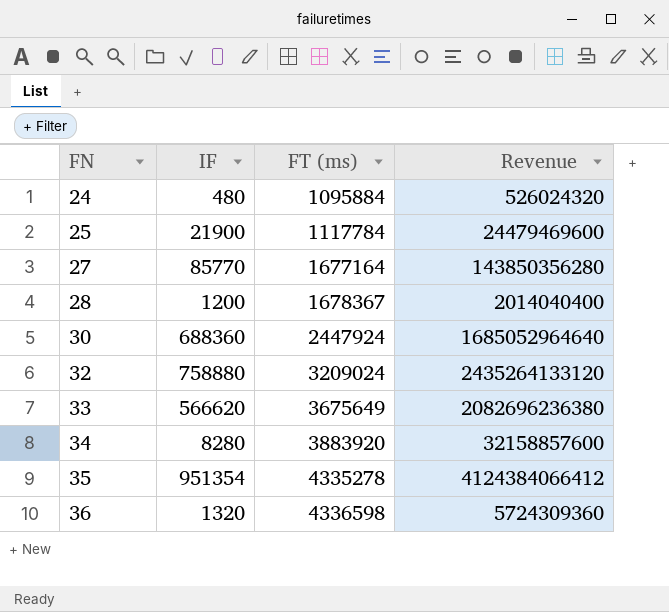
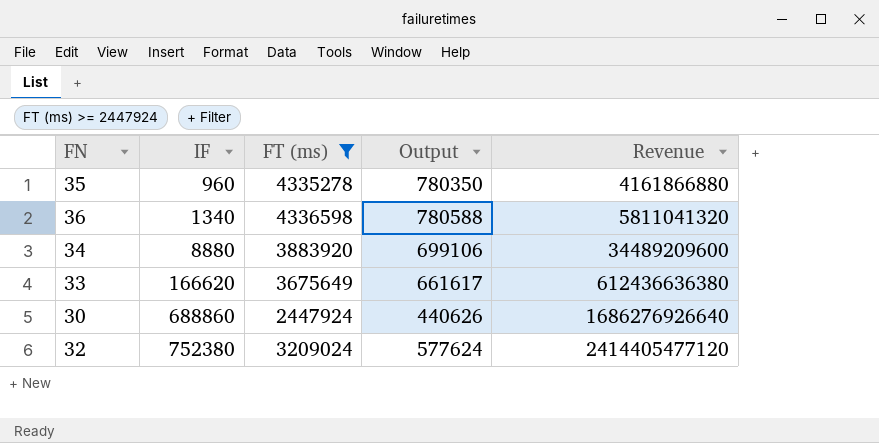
filter: none -> FT (ms) >= 2447924
row order: FN ascending -> IF ascending
column Output | formula: none -> [FT (ms)] * 0.18
35 | IF: 951354 -> 960
35 | Revenue: 4124384066412 -> 4161866880
36 | IF: 1320 -> 1340
36 | Revenue: 5724309360 -> 5811041320
34 | IF: 8280 -> 8880
34 | Revenue: 32158857600 -> 34489209600
33 | IF: 566620 -> 166620
33 | Revenue: 2082696236380 -> 612436636380
30 | IF: 688360 -> 688860
30 | Revenue: 1685052964640 -> 1686276926640
32 | IF: 758880 -> 752380
32 | Revenue: 2435264133120 -> 2414405477120

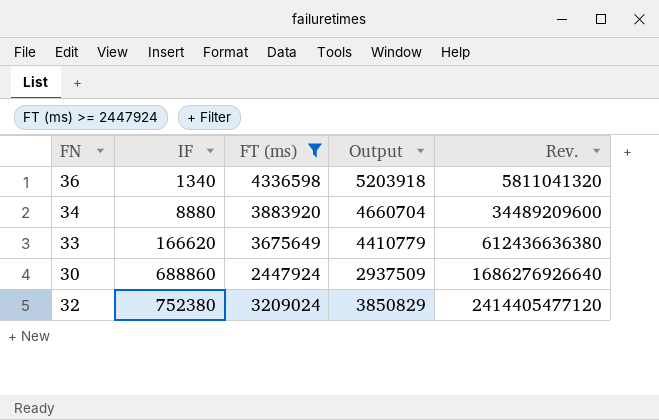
column Output | formula: [FT (ms)] * 0.18 -> [FT (ms)] * 1.2
column name: Revenue -> Rev.
row 35: 960 | 4335278 | 780350 | 4161866880 -> none

